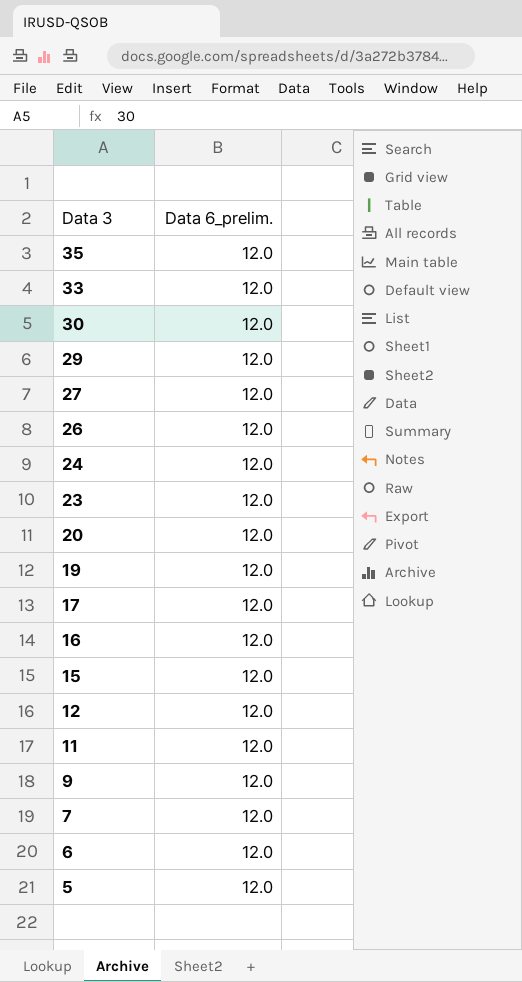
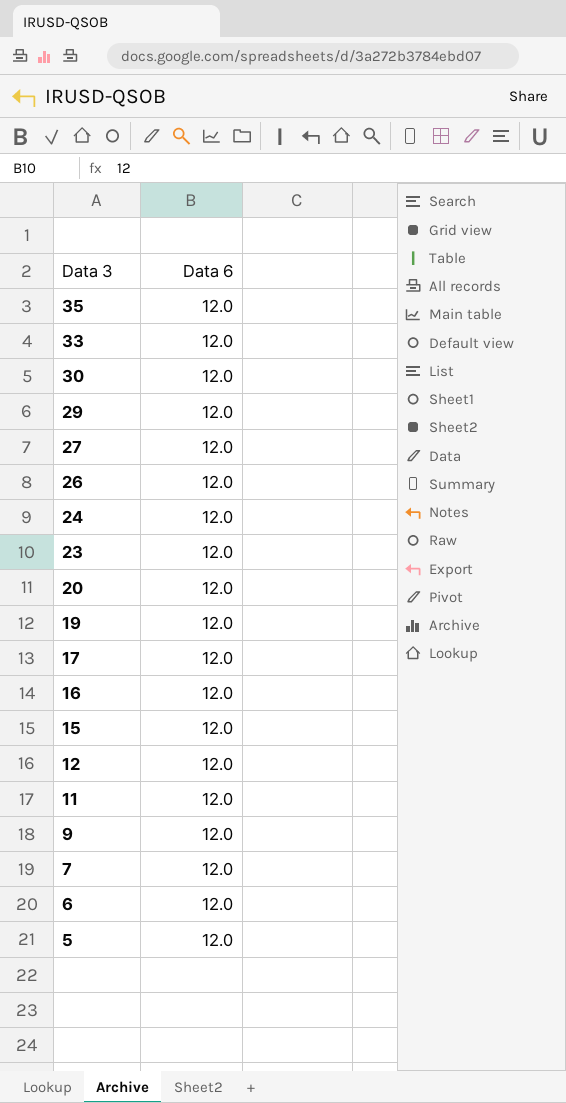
column name: Data 6_prelim. -> Data 6

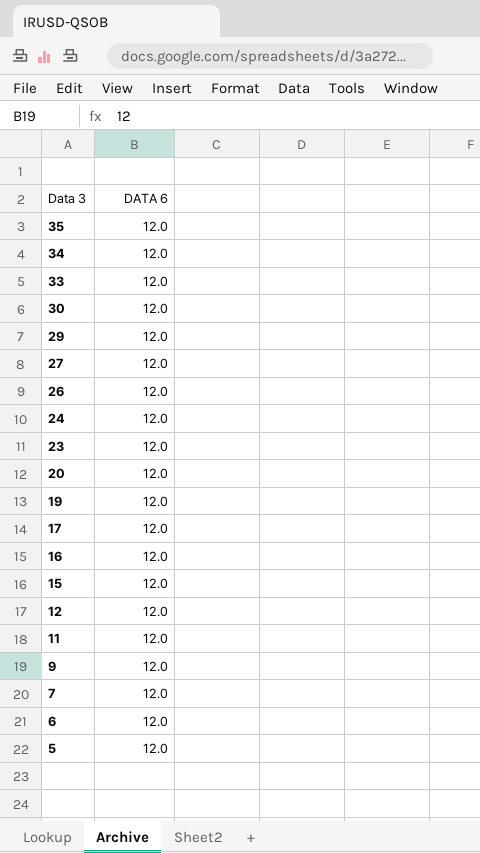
column name: Data 6 -> DATA 6
row 34: none -> 12.0

